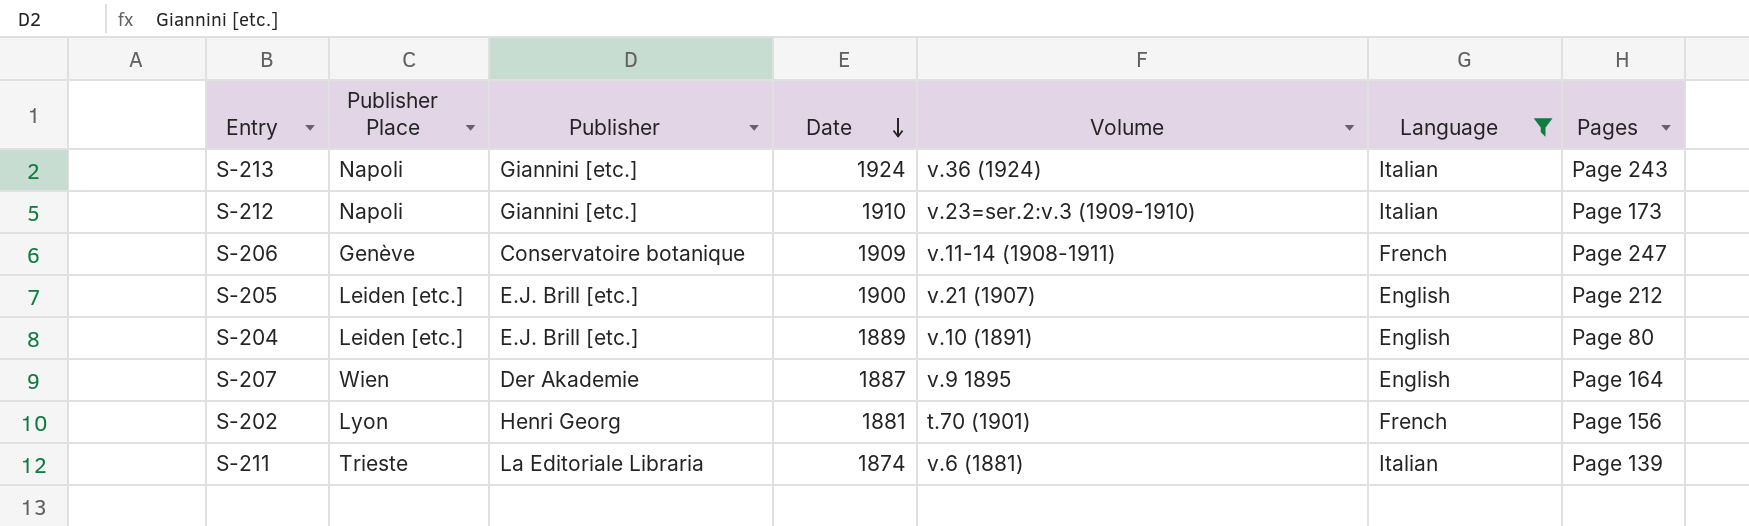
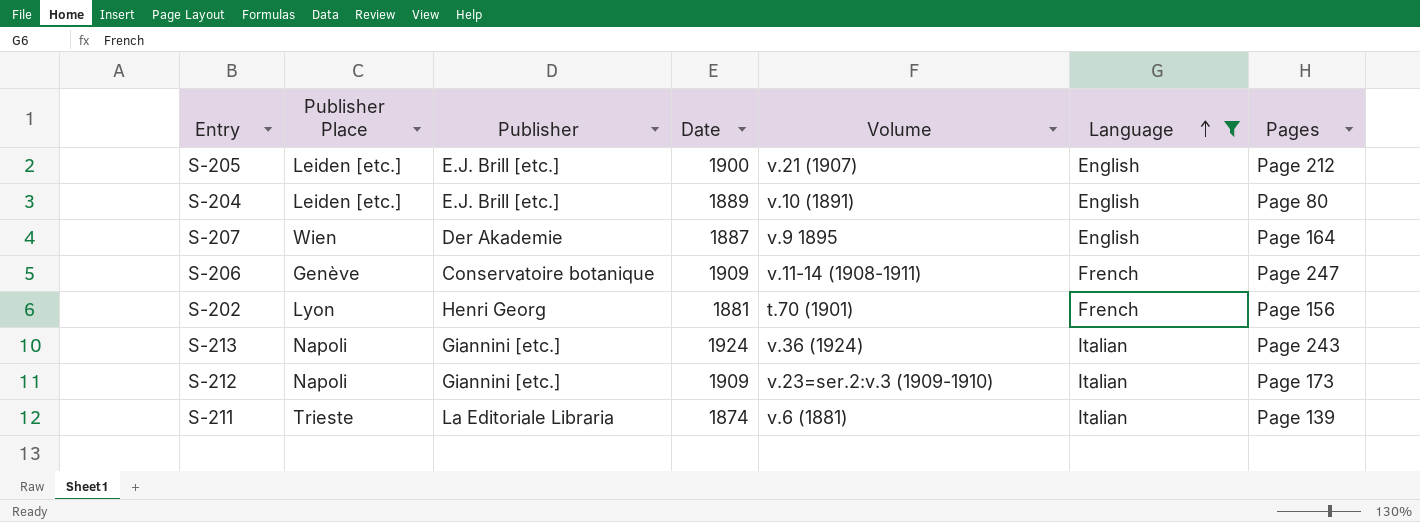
row order: Date descending -> Language ascending
S-212 | Date: 1910 -> 1909

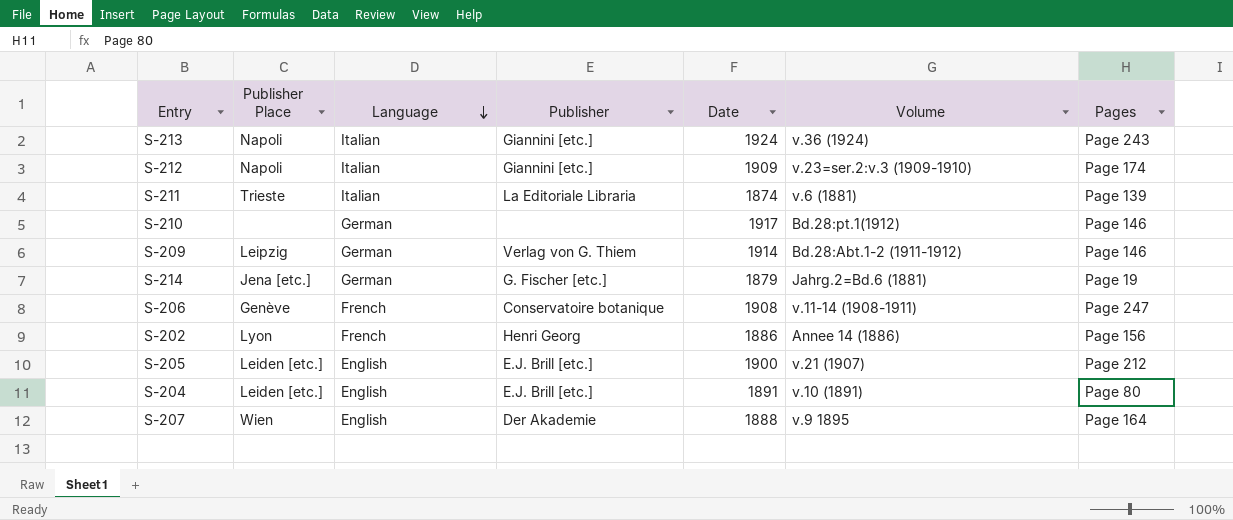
filter: Language != German -> none
row order: Language ascending -> Language descending
column Language | position: 6 -> 3
S-212 | Pages: Page 173 -> Page 174
S-206 | Date: 1909 -> 1908
S-202 | Date: 1881 -> 1886
S-202 | Volume: t.70 (1901) -> Annee 14 (1886)
S-204 | Date: 1889 -> 1891
S-207 | Date: 1887 -> 1888

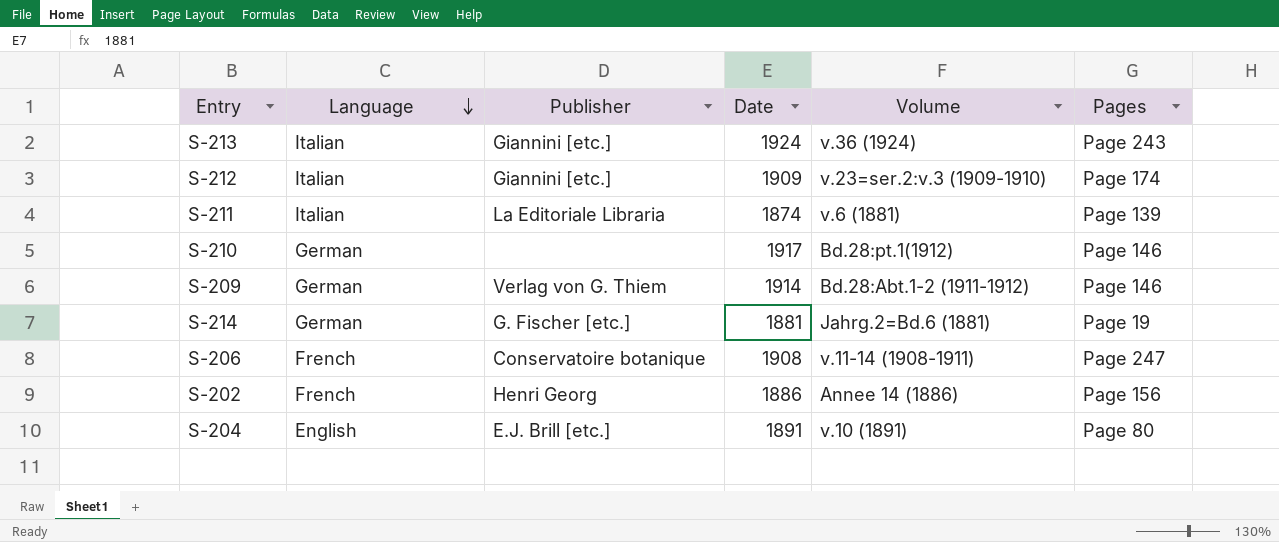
column Publisher Place | position: 2 -> none
row S-205: Leiden [etc.] | English | E.J. Brill [etc.] | 1900 | v.21 (1907) | Page 212 -> none
row S-207: Wien | English | Der Akademie | 1888 | v.9 1895 | Page 164 -> none
S-214 | Date: 1879 -> 1881

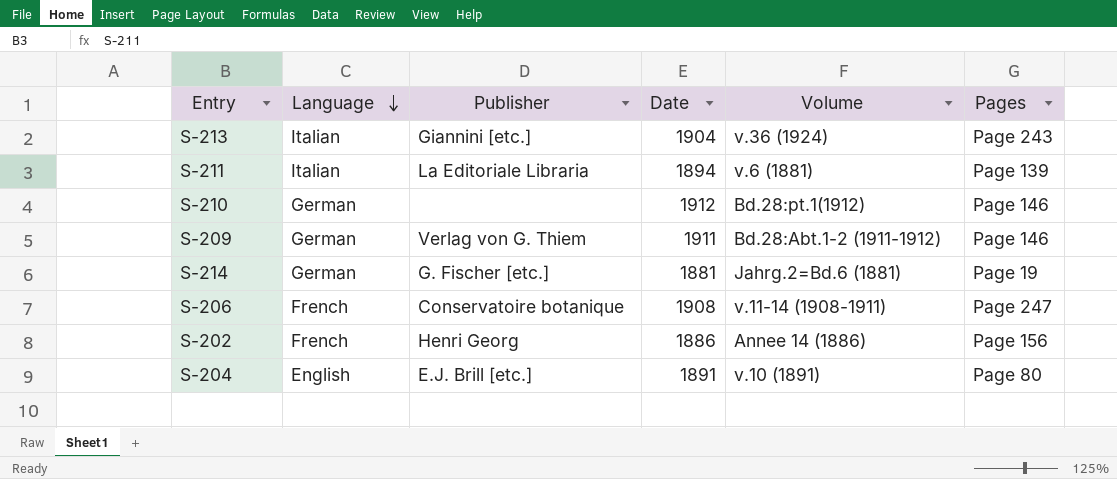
row S-212: Italian | Giannini [etc.] | 1909 | v.23=ser.2:v.3 (1909-1910) | Page 174 -> none
S-213 | Date: 1924 -> 1904
S-211 | Date: 1874 -> 1894
S-210 | Date: 1917 -> 1912
S-209 | Date: 1914 -> 1911

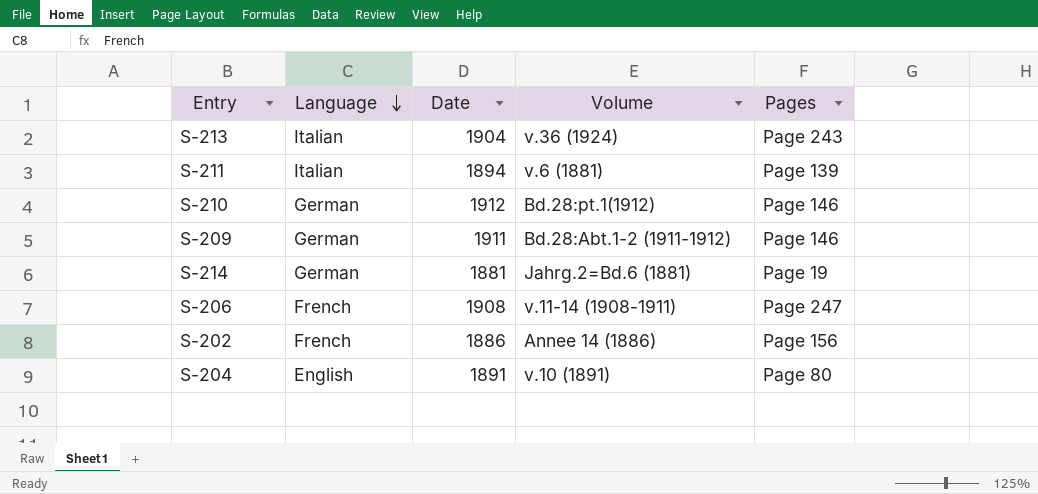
column Publisher | position: 3 -> none

